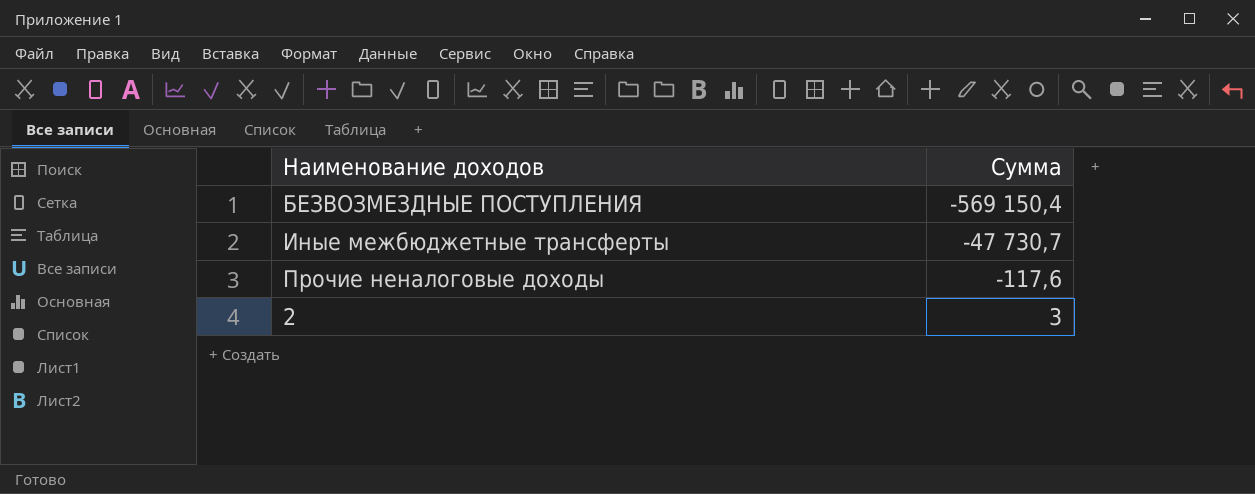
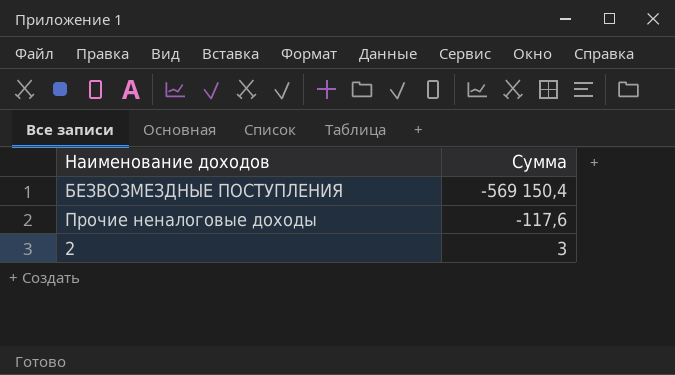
row Иные межбюджетные трансферты: -47 730,7 -> none

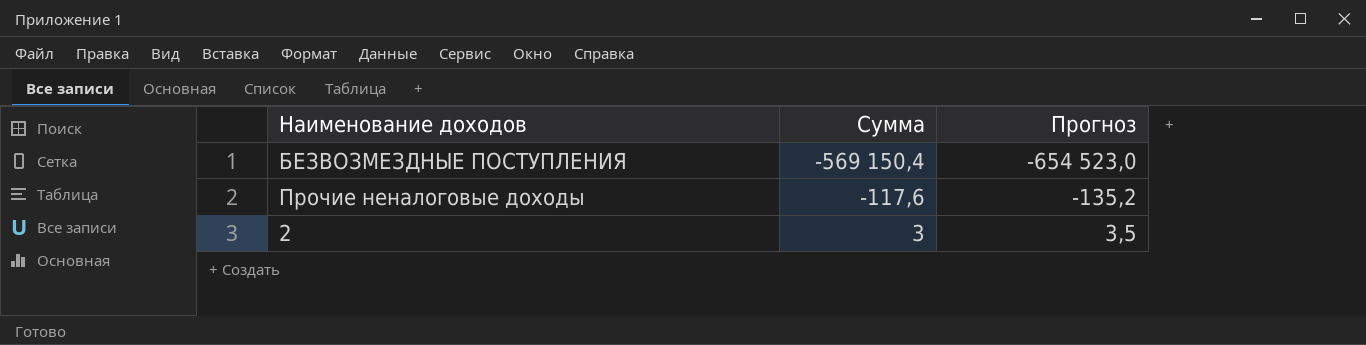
column Прогноз | formula: none -> [Сумма] * 1,15

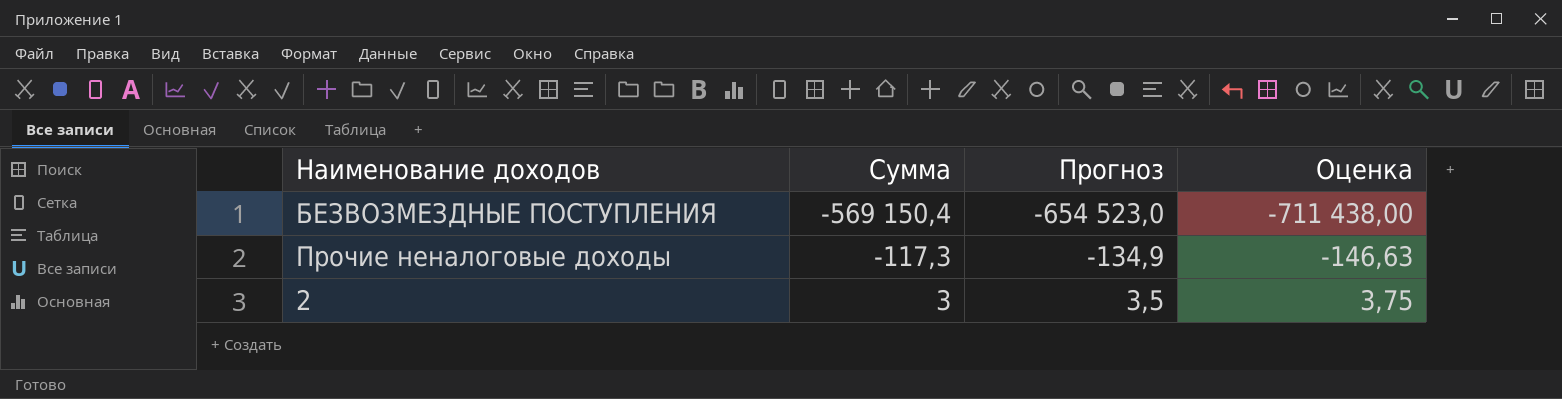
column Оценка | formula: none -> [Сумма] * 1,25
Прочие неналоговые доходы | Сумма: -117,6 -> -117,3
Прочие неналоговые доходы | Прогноз: -135,2 -> -134,9

